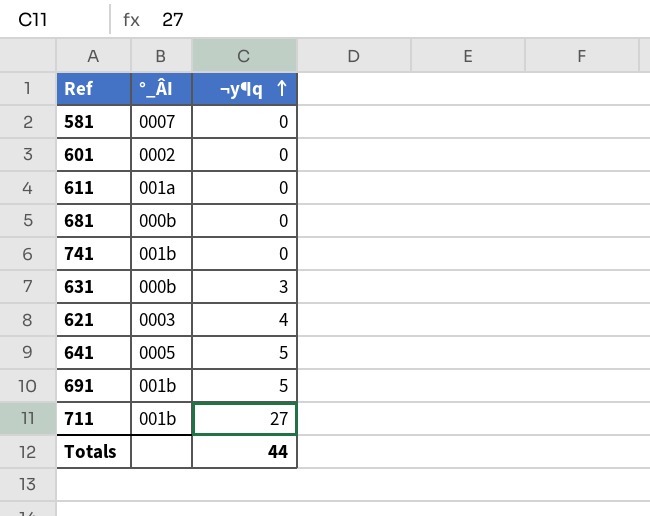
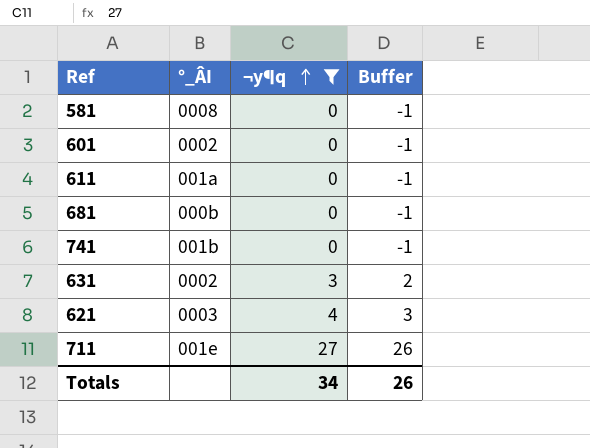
filter: none -> ¬y¶q != 5
column Buffer | formula: none -> [¬y¶q] - 1
581 | °_ÂI: 0007 -> 0008
631 | °_ÂI: 000b -> 0002
711 | °_ÂI: 001b -> 001e
Totals | ¬y¶q: 44 -> 34

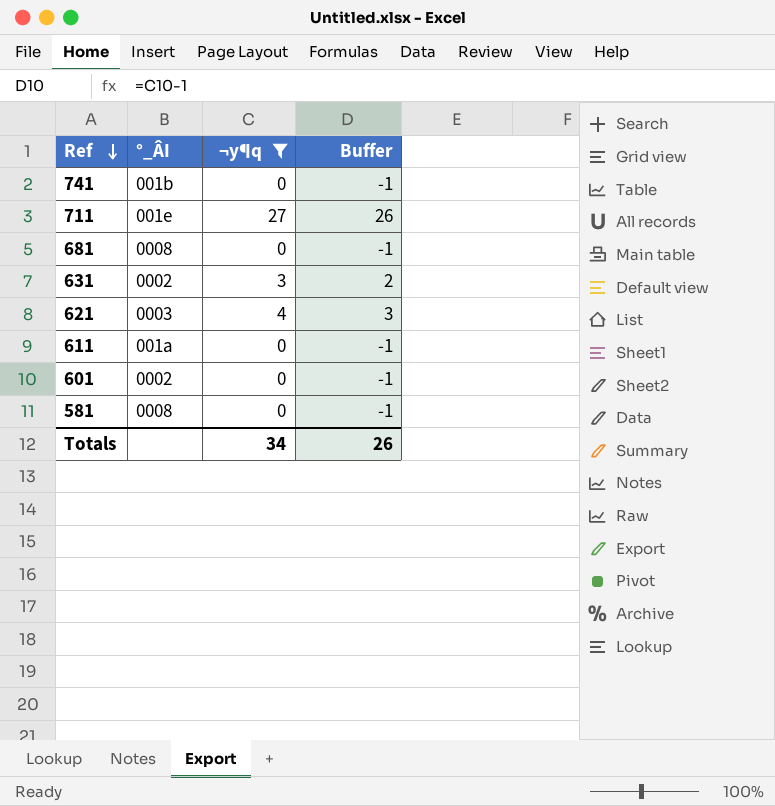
row order: ¬y¶q ascending -> Ref descending
681 | °_ÂI: 000b -> 0008

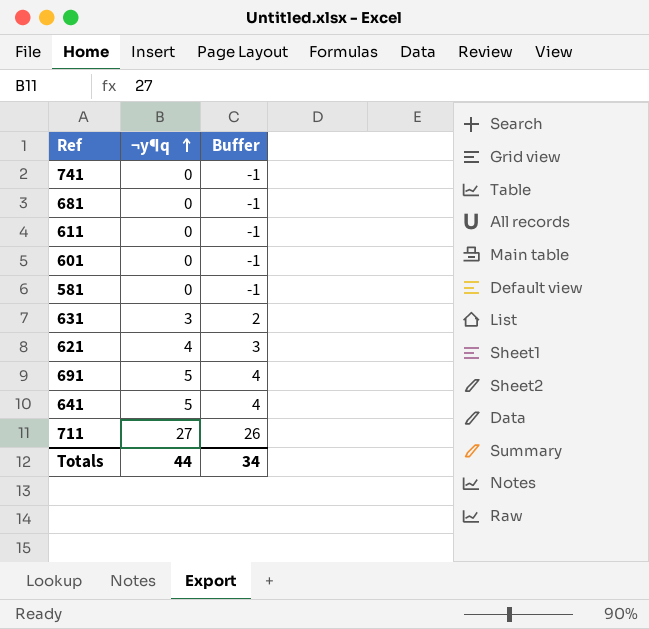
filter: ¬y¶q != 5 -> none
row order: Ref descending -> ¬y¶q ascending
column °_ÂI | position: 2 -> none
Totals | ¬y¶q: 34 -> 44
Totals | Buffer: 26 -> 34

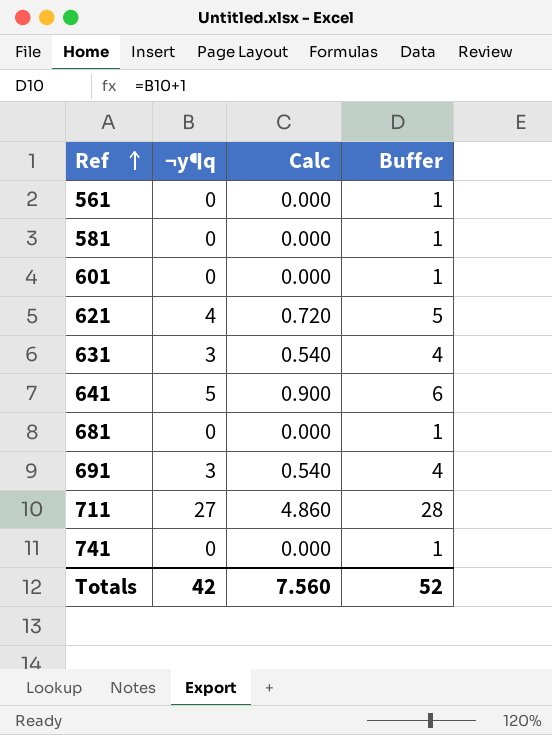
row order: ¬y¶q ascending -> Ref ascending
column Calc | formula: none -> [¬y¶q] * 0.18
column Buffer | formula: [¬y¶q] - 1 -> [¬y¶q] + 1
row 611: 0 | -1 -> none
row 561: none -> 0 | 0.000 | 1
691 | ¬y¶q: 5 -> 3
Totals | ¬y¶q: 44 -> 42
Totals | Buffer: 34 -> 52

